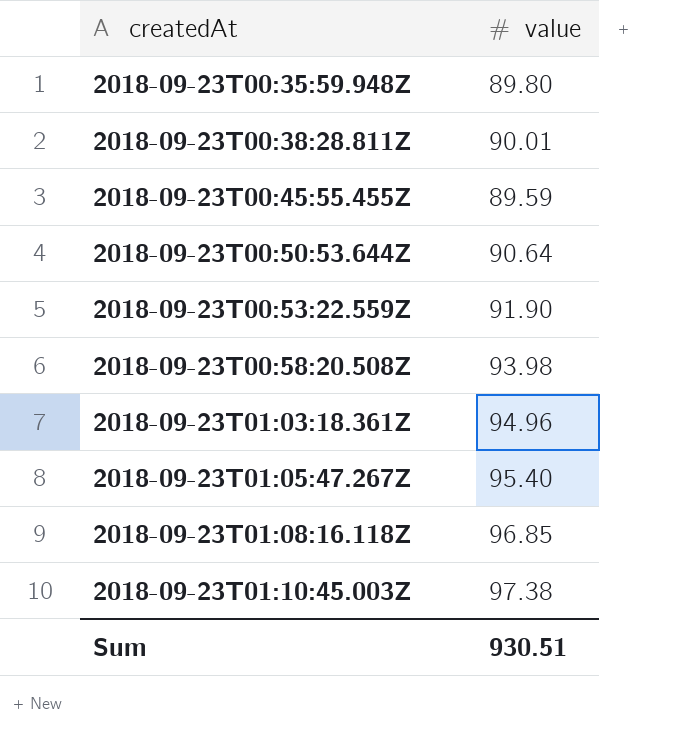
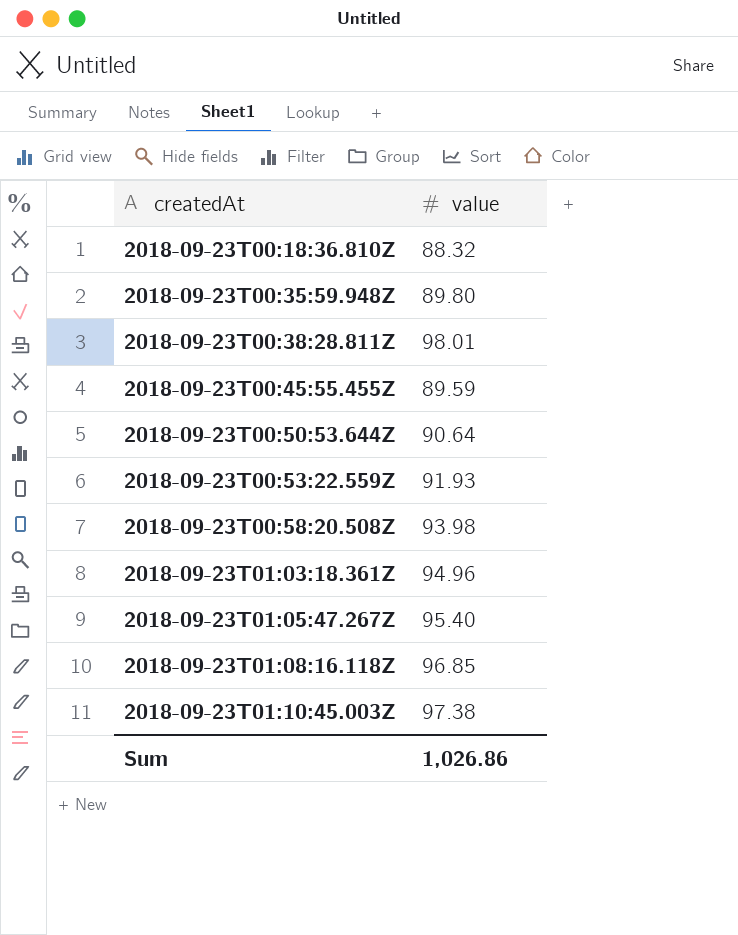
row 2018-09-23T00:18:36.810Z: none -> 88.32
2018-09-23T00:38:28.811Z | value: 90.01 -> 98.01
2018-09-23T00:53:22.559Z | value: 91.90 -> 91.93
Sum | value: 930.51 -> 1,026.86

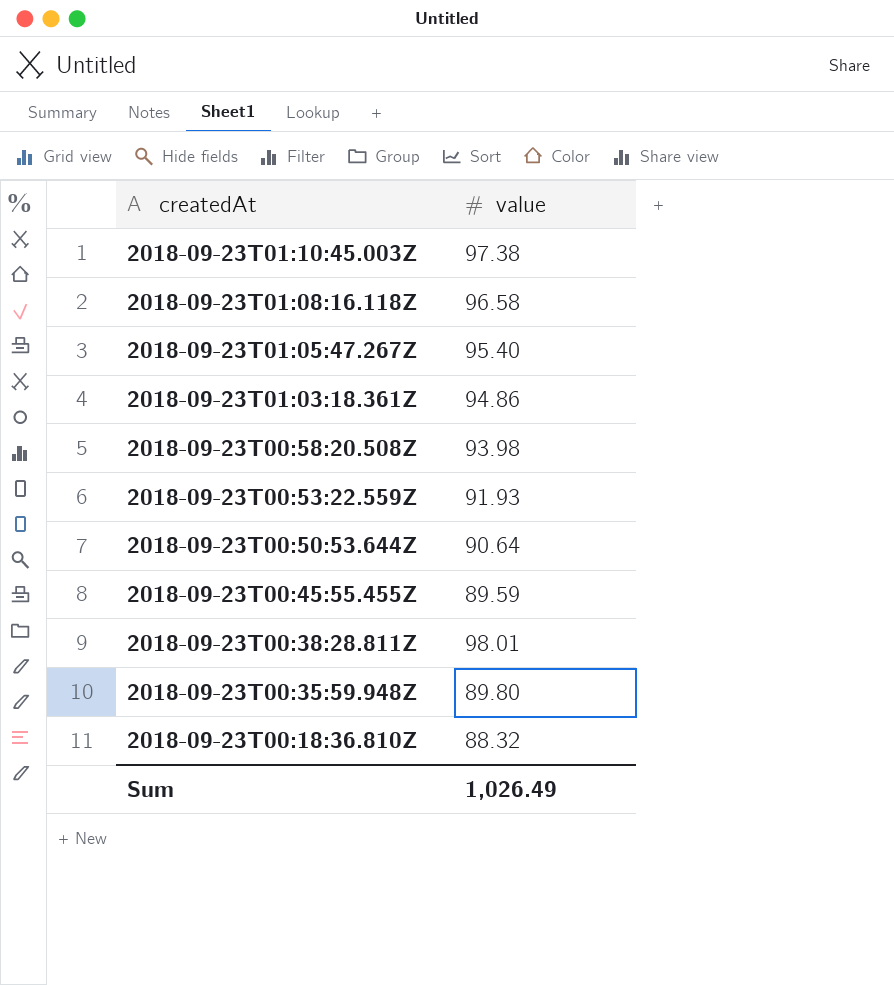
row order: createdAt ascending -> createdAt descending
2018-09-23T01:08:16.118Z | value: 96.85 -> 96.58
2018-09-23T01:03:18.361Z | value: 94.96 -> 94.86
Sum | value: 1,026.86 -> 1,026.49

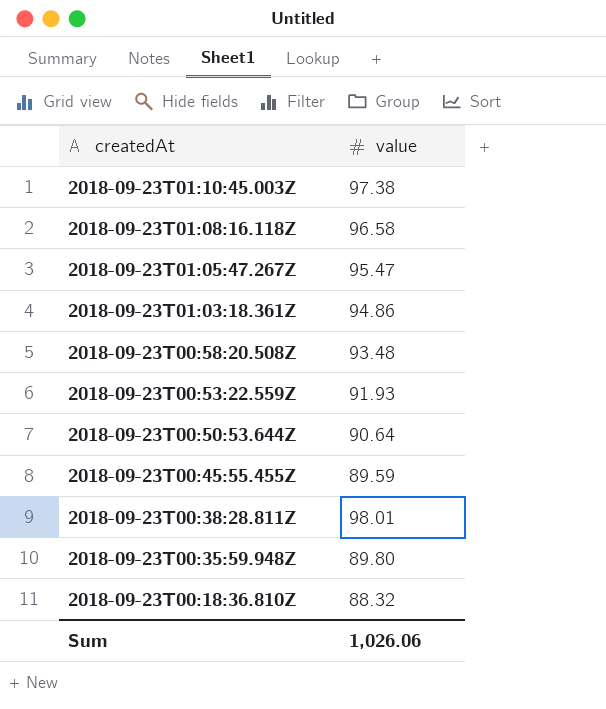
2018-09-23T01:05:47.267Z | value: 95.40 -> 95.47
2018-09-23T00:58:20.508Z | value: 93.98 -> 93.48
Sum | value: 1,026.49 -> 1,026.06

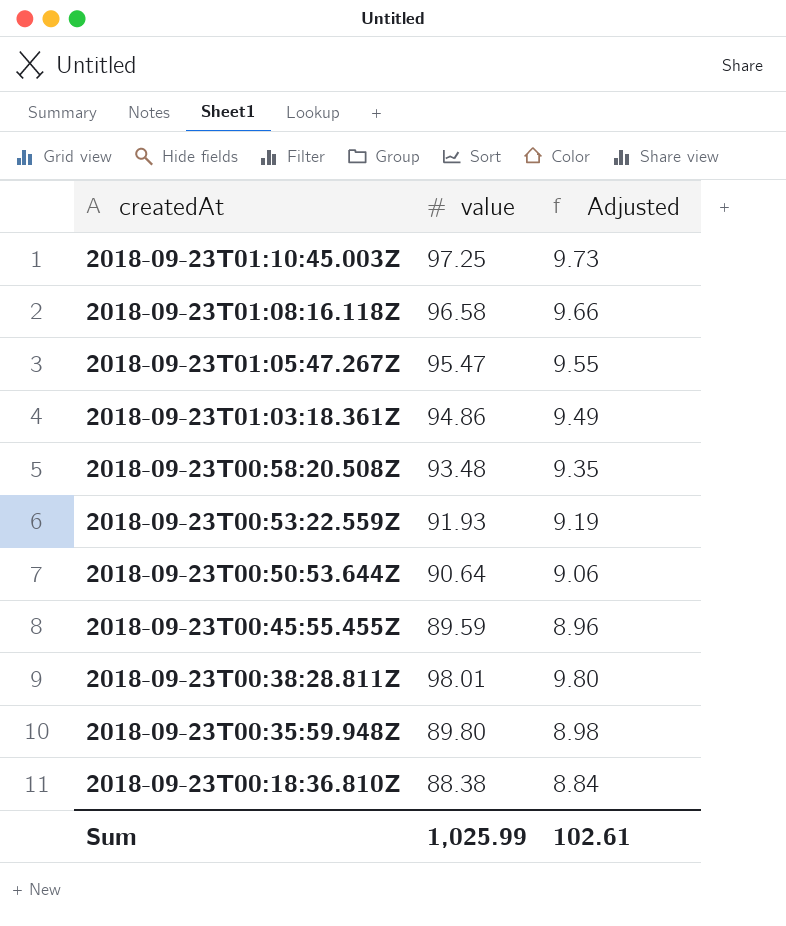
column Adjusted | formula: none -> [value] * 0.1
2018-09-23T01:10:45.003Z | value: 97.38 -> 97.25
2018-09-23T00:18:36.810Z | value: 88.32 -> 88.38
Sum | value: 1,026.06 -> 1,025.99

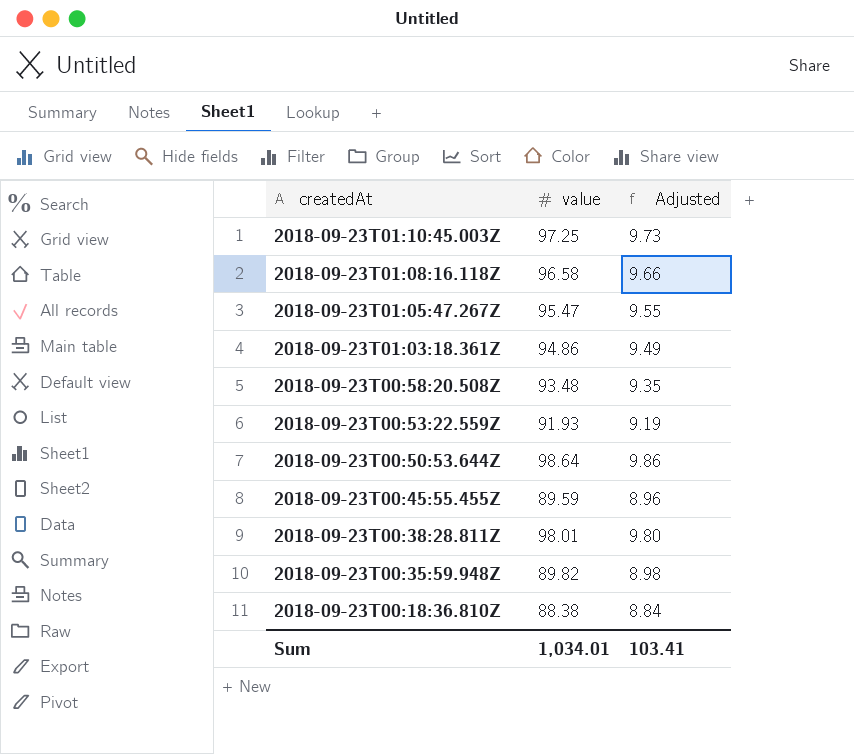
2018-09-23T00:50:53.644Z | value: 90.64 -> 98.64
2018-09-23T00:50:53.644Z | Adjusted: 9.06 -> 9.86
2018-09-23T00:35:59.948Z | value: 89.80 -> 89.82
Sum | value: 1,025.99 -> 1,034.01
Sum | Adjusted: 102.61 -> 103.41

